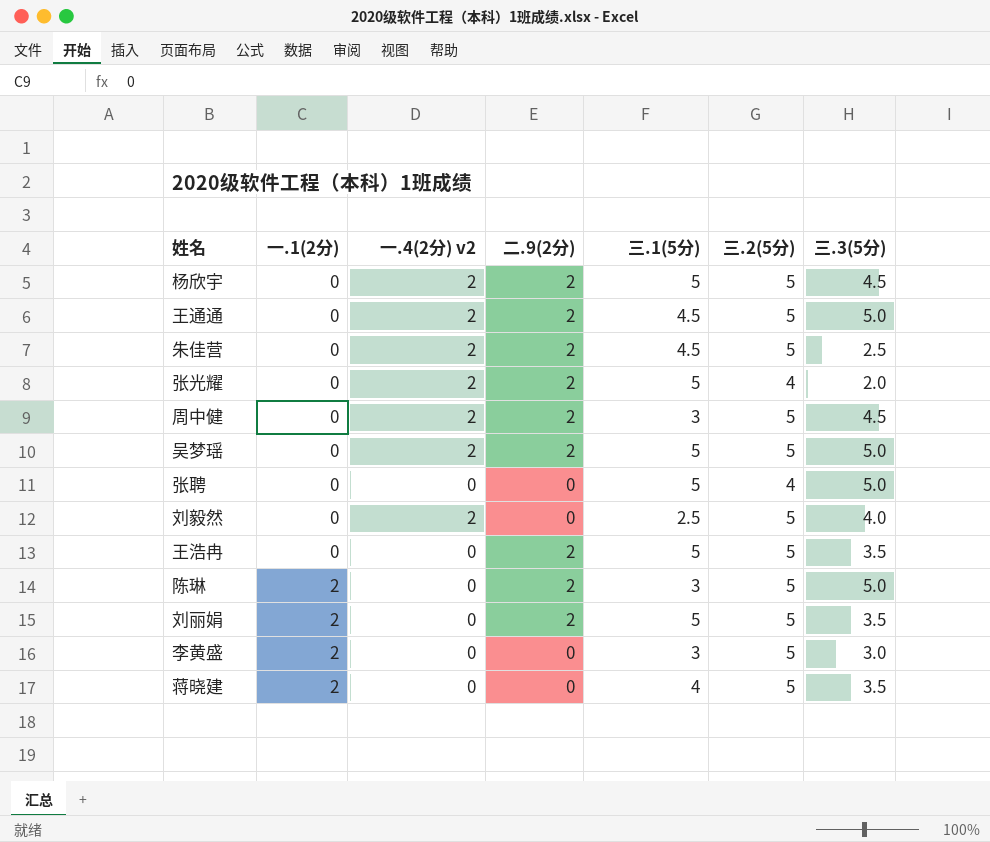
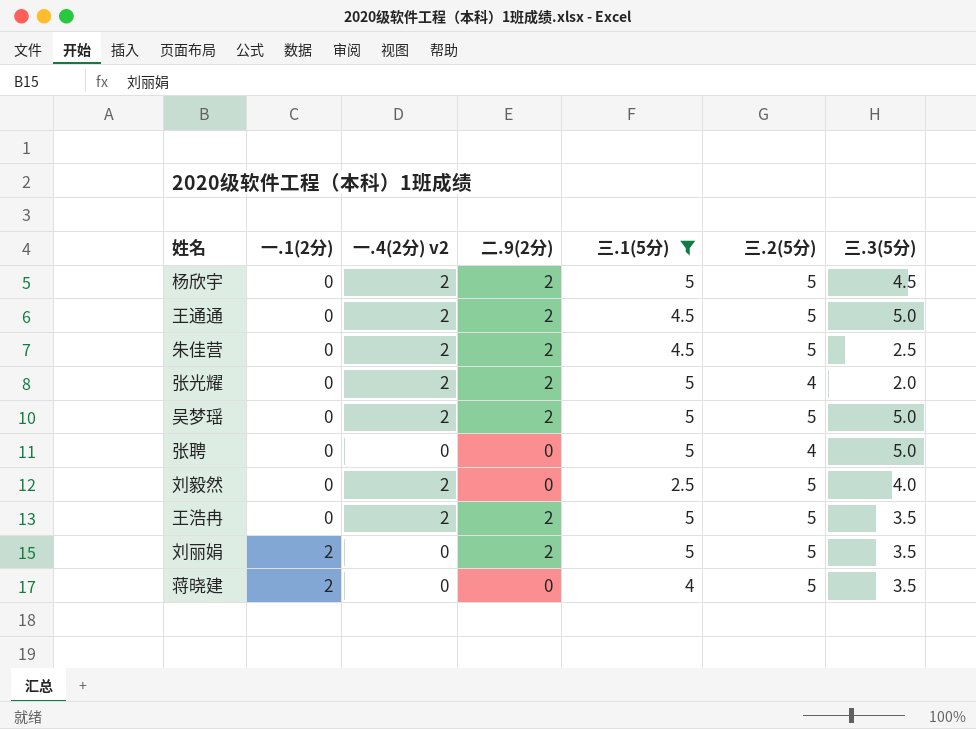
filter: none -> 三.1(5分) != 3
王浩冉 | 一.4(2分) v2: 0 -> 2

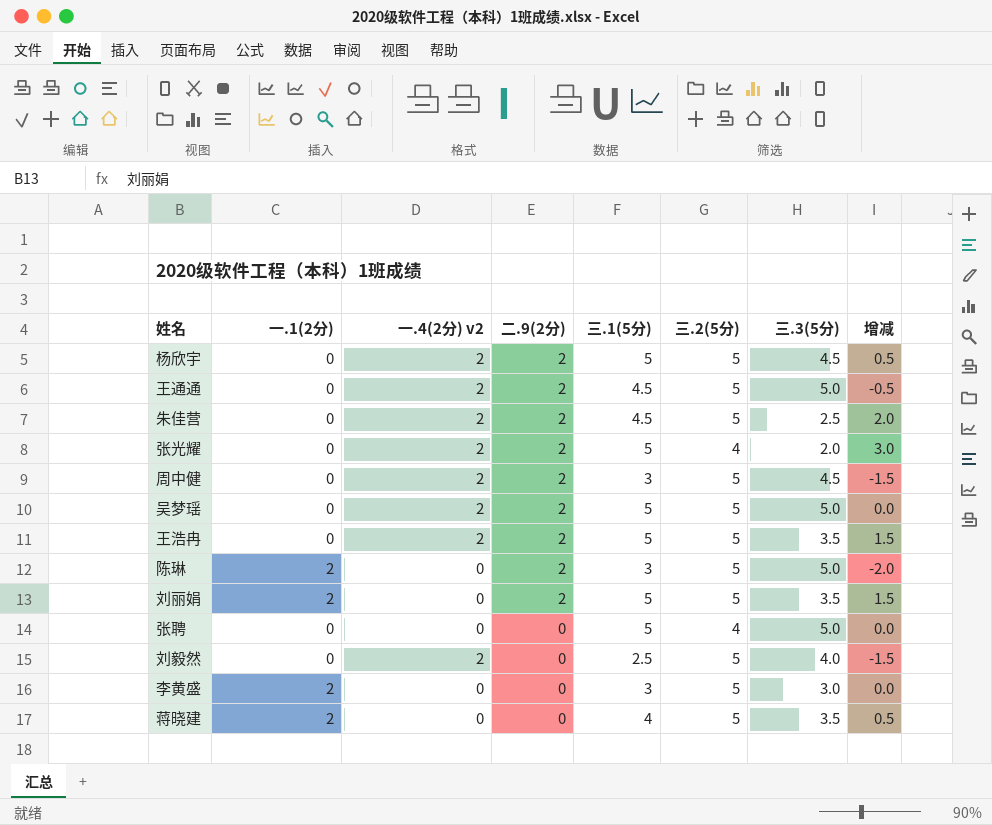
filter: 三.1(5分) != 3 -> none
row order: 一.1(2分) ascending -> 二.9(2分) descending
column 增减 | formula: none -> [三.1(5分)] - [三.3(5分)]

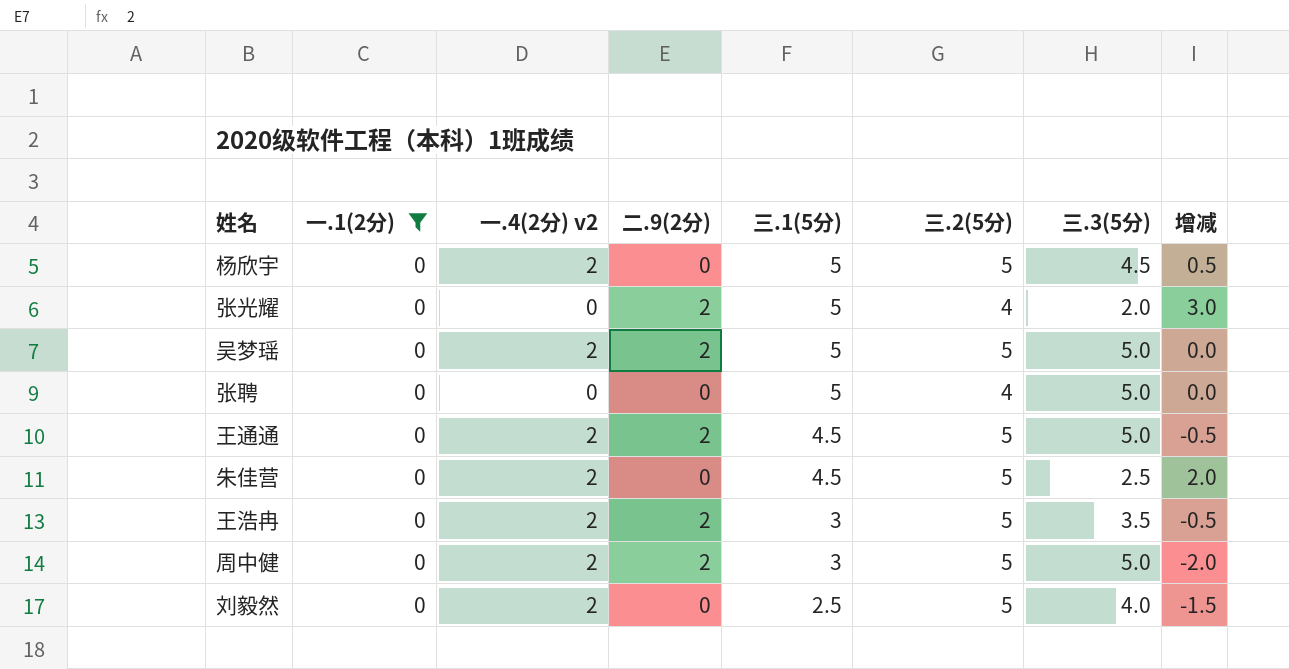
filter: none -> 一.1(2分) = 0
row order: 二.9(2分) descending -> 三.1(5分) descending
杨欣宇 | 二.9(2分): 2 -> 0
张光耀 | 一.4(2分) v2: 2 -> 0
朱佳营 | 二.9(2分): 2 -> 0
王浩冉 | 三.1(5分): 5 -> 3
王浩冉 | 增减: 1.5 -> -0.5
周中健 | 三.3(5分): 4.5 -> 5.0
周中健 | 增减: -1.5 -> -2.0

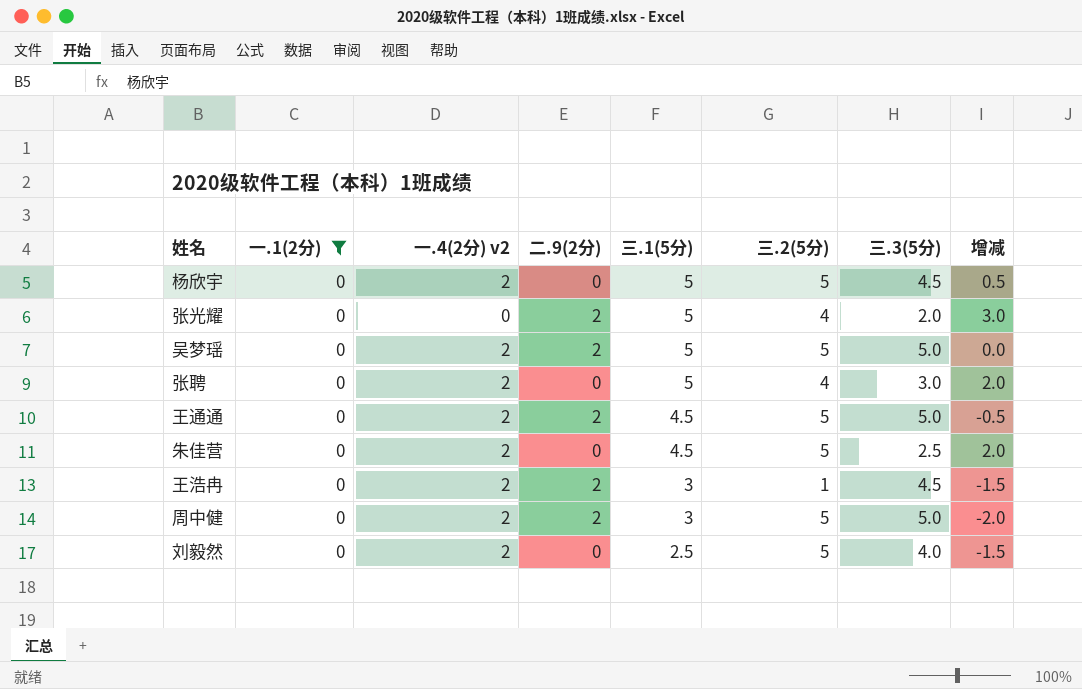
张聘 | 一.4(2分) v2: 0 -> 2
张聘 | 三.3(5分): 5.0 -> 3.0
张聘 | 增减: 0.0 -> 2.0
王浩冉 | 三.2(5分): 5 -> 1
王浩冉 | 三.3(5分): 3.5 -> 4.5
王浩冉 | 增减: -0.5 -> -1.5

